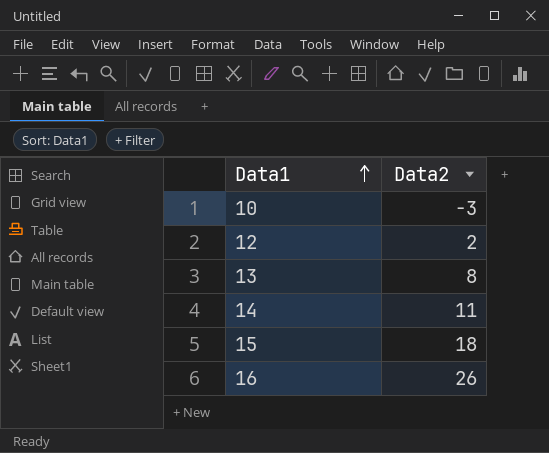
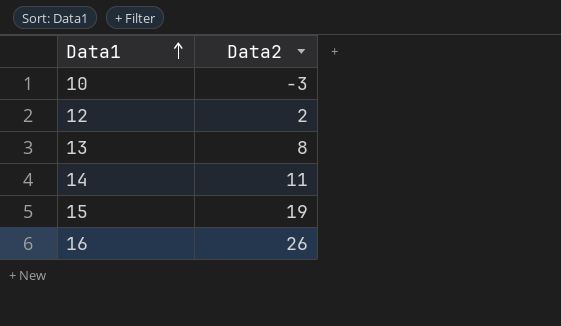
15 | Data2: 18 -> 19

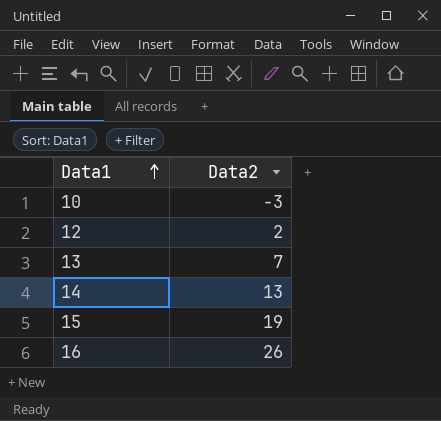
13 | Data2: 8 -> 7
14 | Data2: 11 -> 13

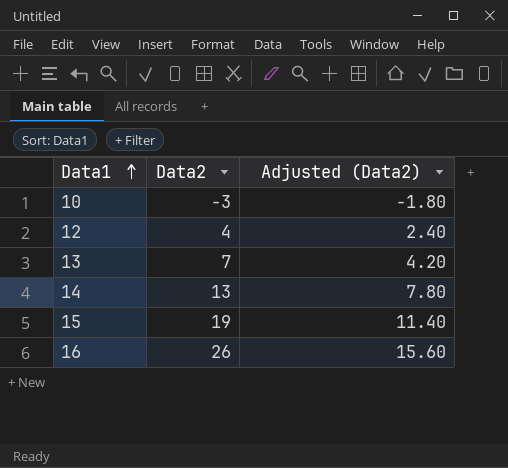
column Adjusted (Data2) | formula: none -> [Data2] * 0.6
12 | Data2: 2 -> 4

